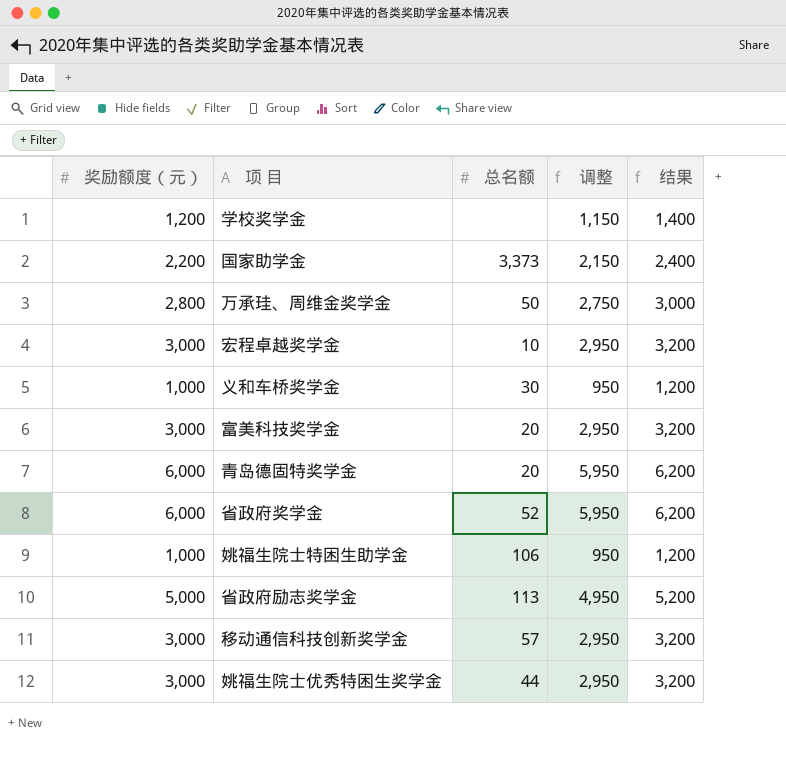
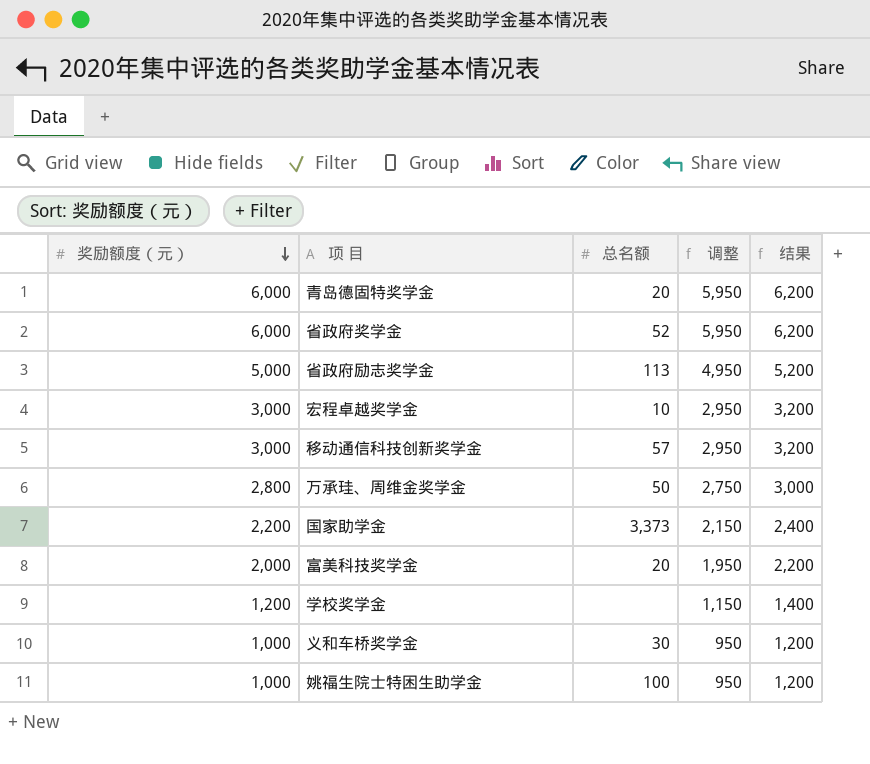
row order: none -> 奖励额度（元） descending
row 姚福生院士优秀特困生奖学金: 3,000 | 44 | 2,950 | 3,200 -> none
富美科技奖学金 | 奖励额度（元）: 3,000 -> 2,000
富美科技奖学金 | 调整: 2,950 -> 1,950
富美科技奖学金 | 结果: 3,200 -> 2,200
姚福生院士特困生助学金 | 总名额: 106 -> 100

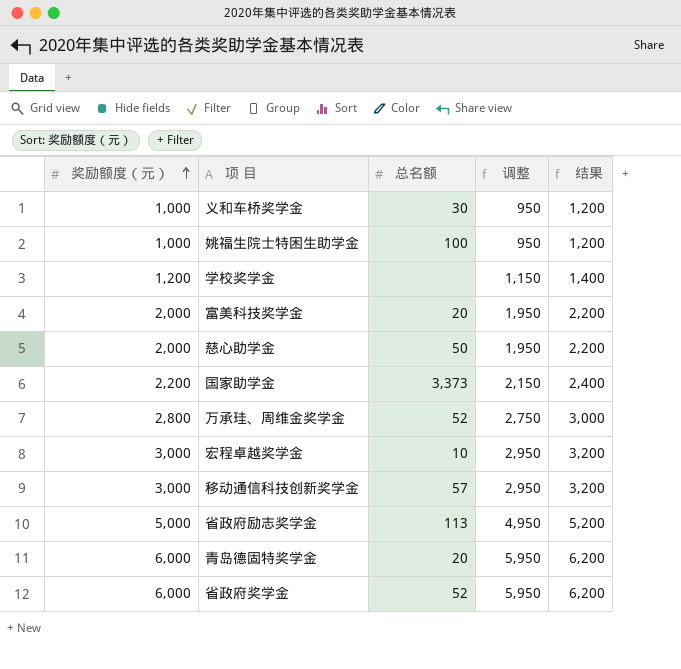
row order: 奖励额度（元） descending -> 奖励额度（元） ascending
row 慈心助学金: none -> 2,000 | 50 | 1,950 | 2,200
万承珪、周维金奖学金 | 总名额: 50 -> 52

